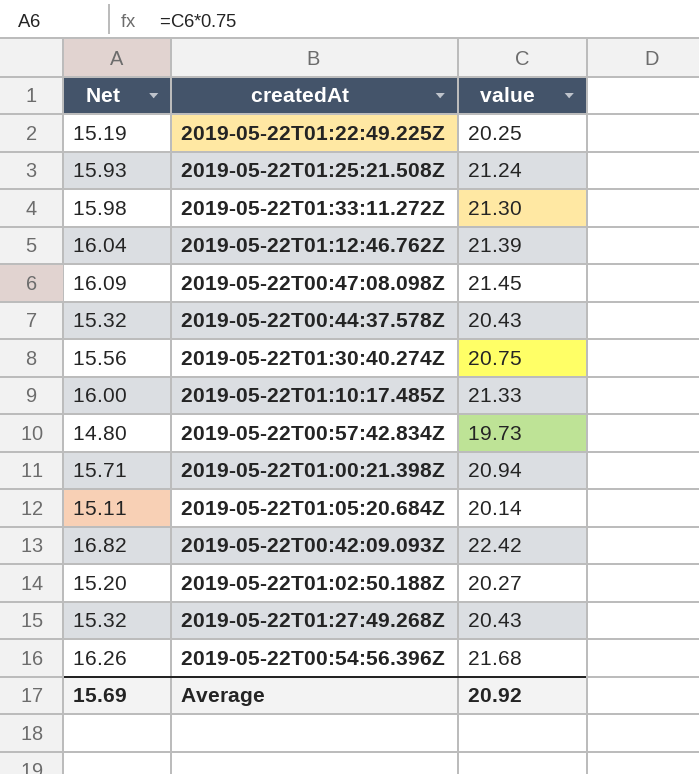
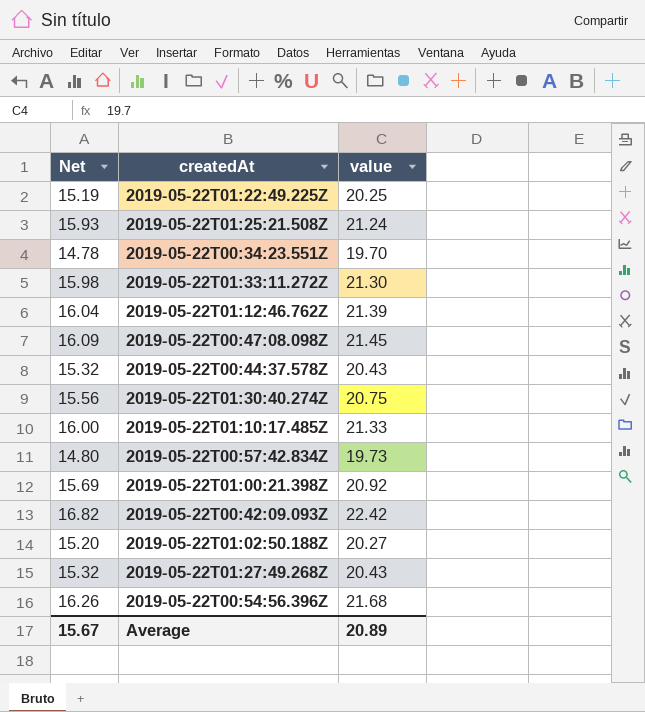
row 2019-05-22T01:05:20.684Z: 15.11 | 20.14 -> none
row 2019-05-22T00:34:23.551Z: none -> 14.78 | 19.70
2019-05-22T01:00:21.398Z | Net: 15.71 -> 15.69
2019-05-22T01:00:21.398Z | value: 20.94 -> 20.92
Average | Net: 15.69 -> 15.67
Average | value: 20.92 -> 20.89

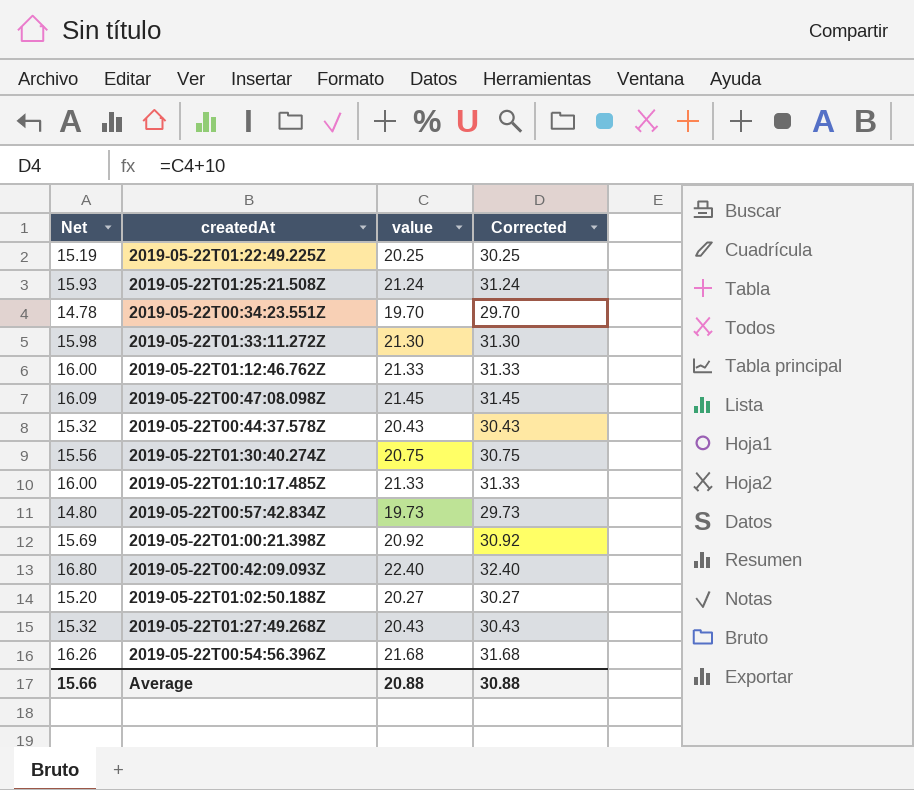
column Corrected | formula: none -> [value] + 10
2019-05-22T01:12:46.762Z | Net: 16.04 -> 16.00
2019-05-22T01:12:46.762Z | value: 21.39 -> 21.33
2019-05-22T00:42:09.093Z | Net: 16.82 -> 16.80
2019-05-22T00:42:09.093Z | value: 22.42 -> 22.40
Average | Net: 15.67 -> 15.66
Average | value: 20.89 -> 20.88

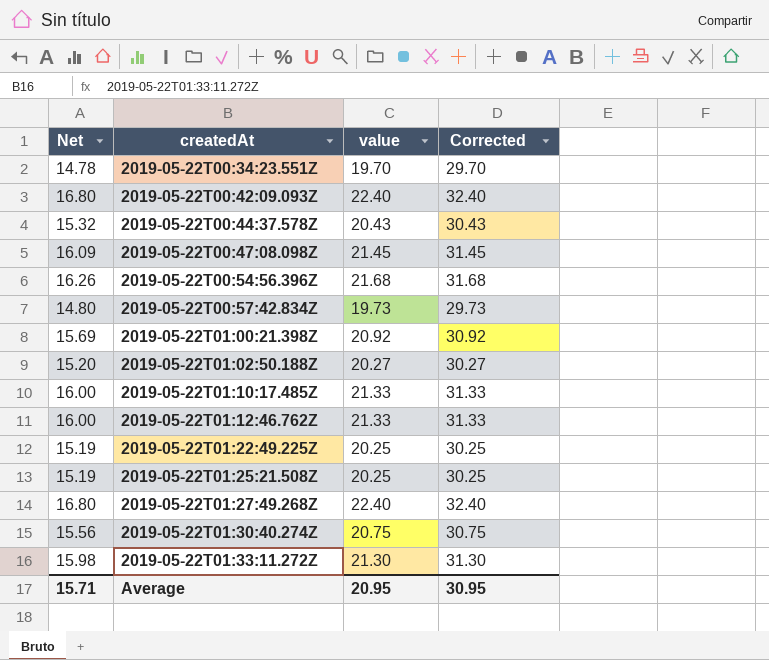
row order: none -> createdAt ascending
2019-05-22T01:25:21.508Z | Net: 15.93 -> 15.19
2019-05-22T01:25:21.508Z | value: 21.24 -> 20.25
2019-05-22T01:25:21.508Z | Corrected: 31.24 -> 30.25
2019-05-22T01:27:49.268Z | Net: 15.32 -> 16.80
2019-05-22T01:27:49.268Z | value: 20.43 -> 22.40
2019-05-22T01:27:49.268Z | Corrected: 30.43 -> 32.40
Average | Net: 15.66 -> 15.71
Average | value: 20.88 -> 20.95
Average | Corrected: 30.88 -> 30.95

